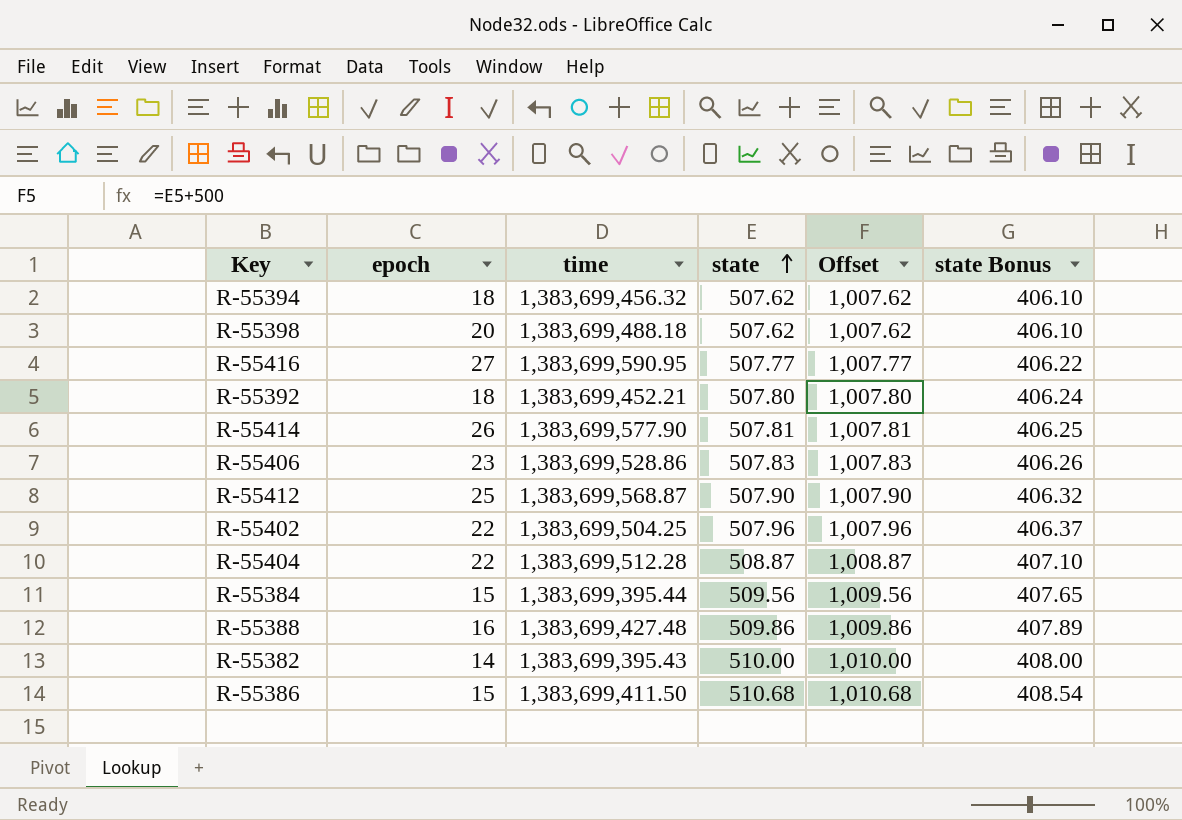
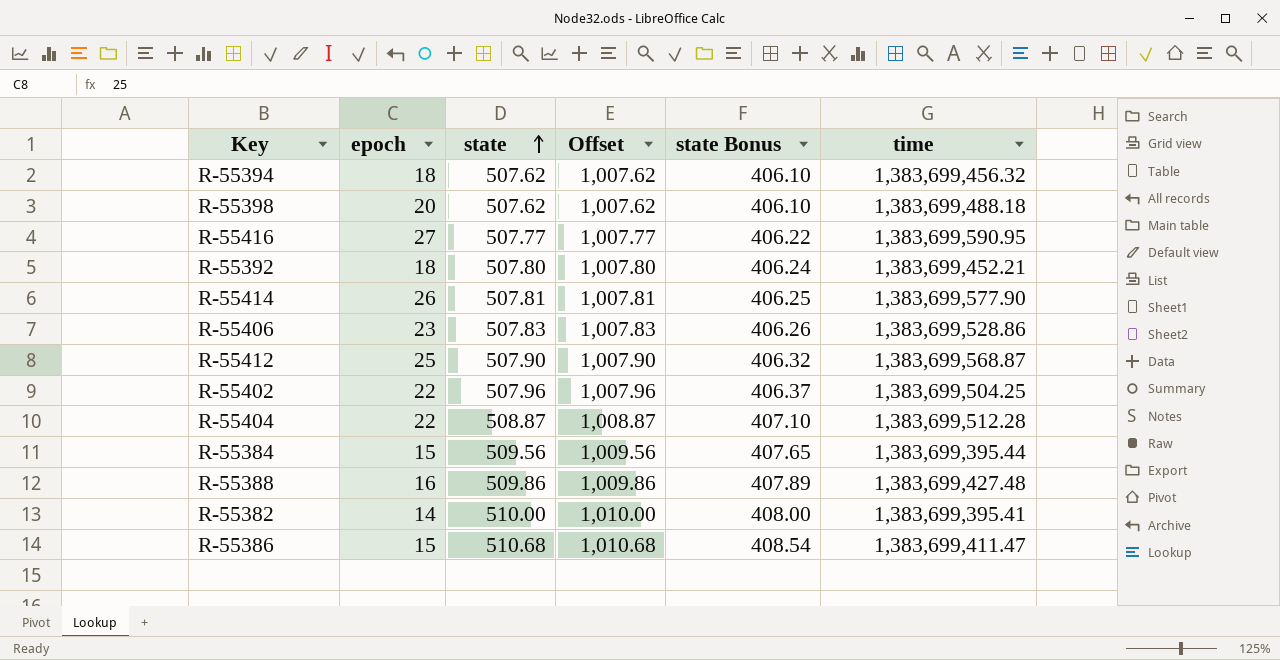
column time | position: 3 -> 6
R-55382 | time: 1,383,699,395.43 -> 1,383,699,395.41
R-55386 | time: 1,383,699,411.50 -> 1,383,699,411.47

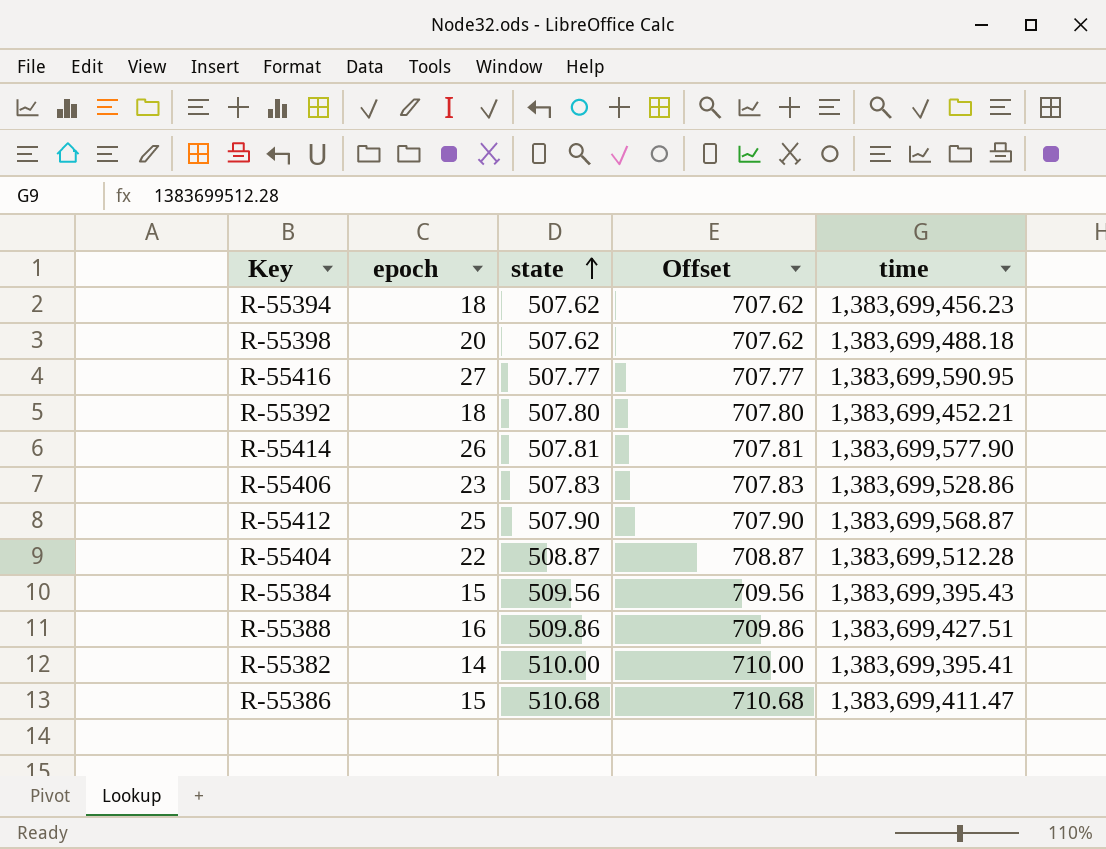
column state Bonus | formula: [state] * 0.8 -> none
column Offset | formula: [state] + 500 -> [state] + 200
row R-55402: 22 | 507.96 | 1,007.96 | 406.37 | 1,383,699,504.25 -> none
R-55394 | time: 1,383,699,456.32 -> 1,383,699,456.23
R-55384 | time: 1,383,699,395.44 -> 1,383,699,395.43
R-55388 | time: 1,383,699,427.48 -> 1,383,699,427.51

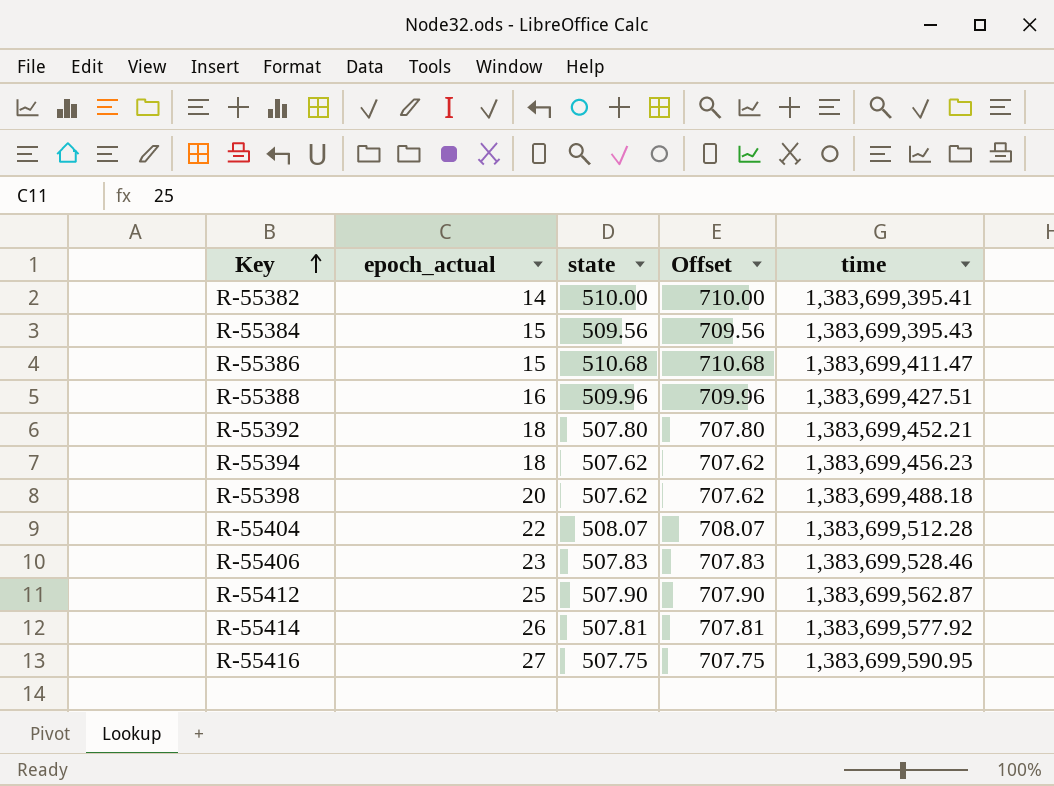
row order: state ascending -> Key ascending
column name: epoch -> epoch_actual
R-55388 | state: 509.86 -> 509.96
R-55388 | Offset: 709.86 -> 709.96
R-55404 | state: 508.87 -> 508.07
R-55404 | Offset: 708.87 -> 708.07
R-55406 | time: 1,383,699,528.86 -> 1,383,699,528.46
R-55412 | time: 1,383,699,568.87 -> 1,383,699,562.87
R-55414 | time: 1,383,699,577.90 -> 1,383,699,577.92
R-55416 | state: 507.77 -> 507.75
R-55416 | Offset: 707.77 -> 707.75

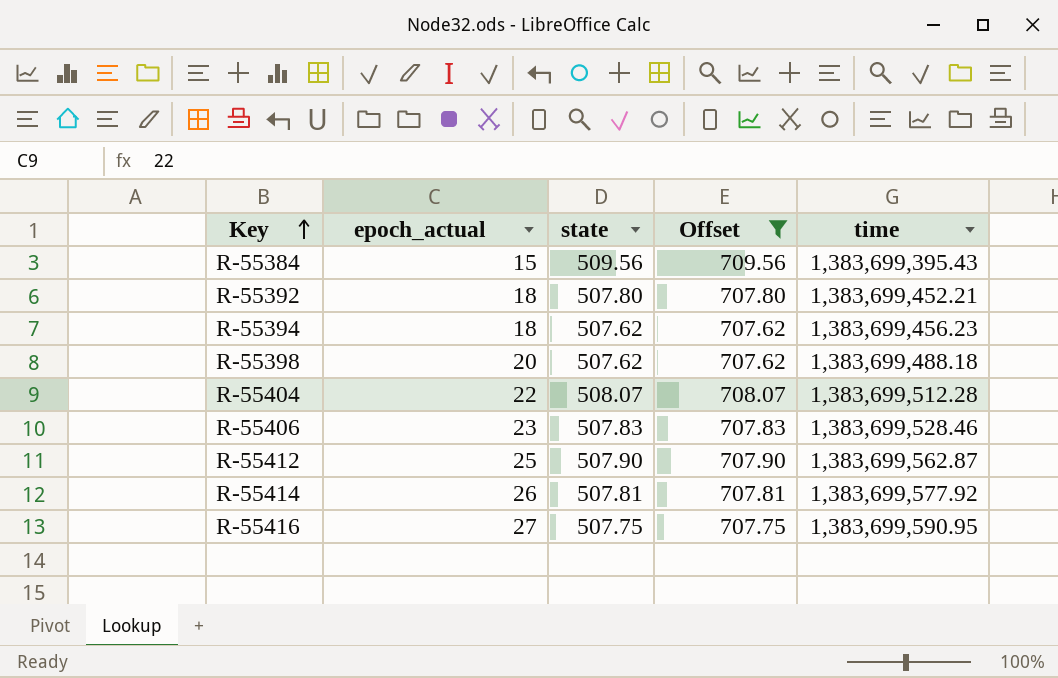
filter: none -> Offset <= 709.56

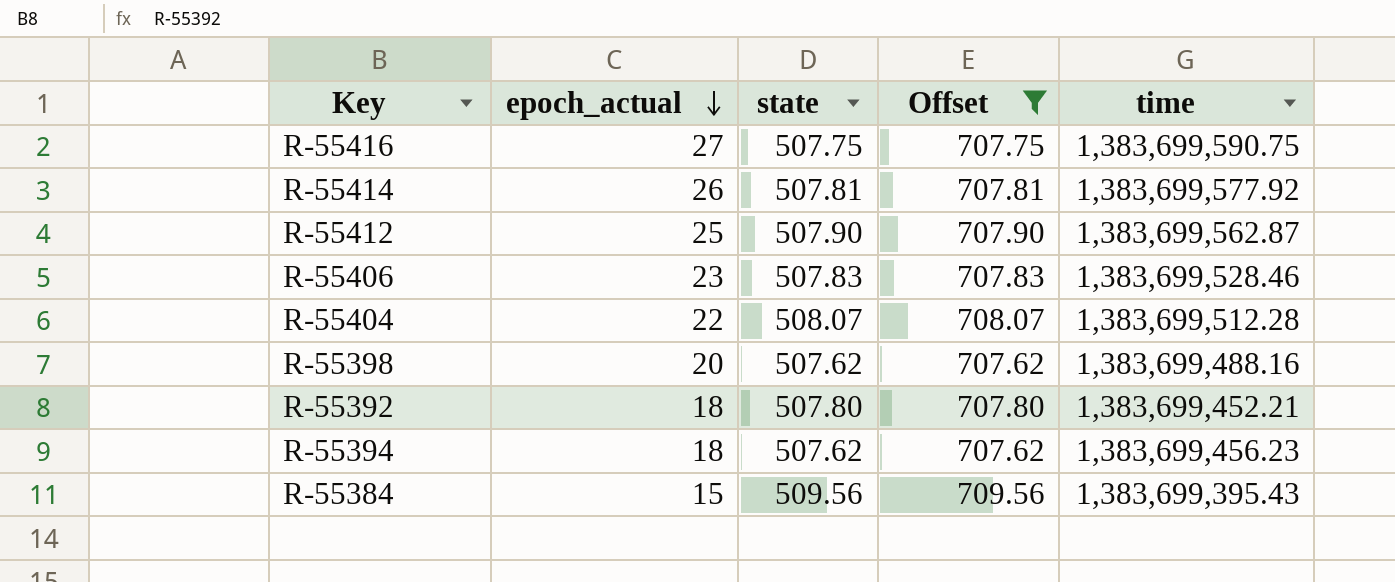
row order: Key ascending -> epoch_actual descending
R-55416 | time: 1,383,699,590.95 -> 1,383,699,590.75
R-55398 | time: 1,383,699,488.18 -> 1,383,699,488.16

